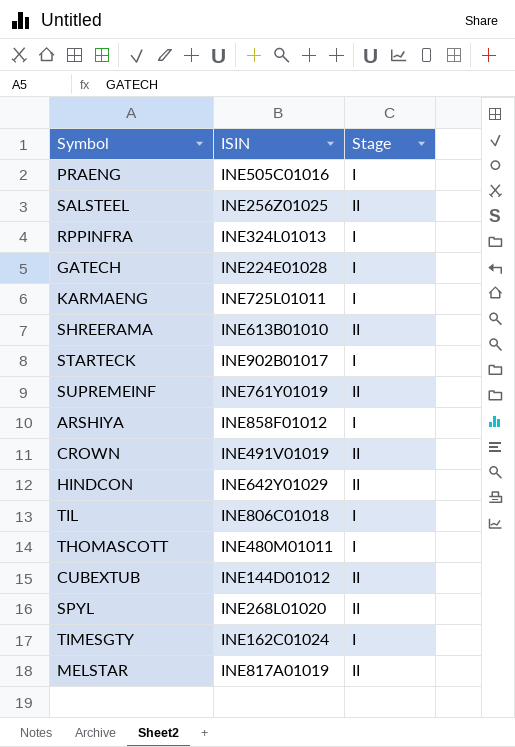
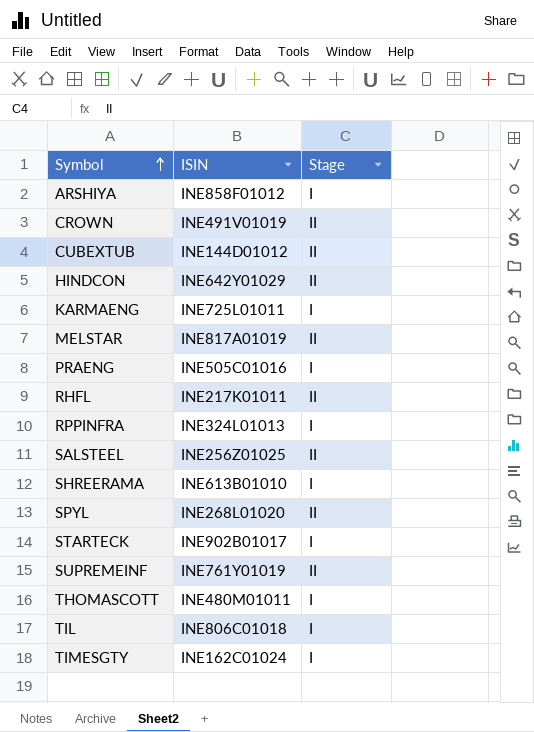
row order: none -> Symbol ascending
row GATECH: INE224E01028 | I -> none
row RHFL: none -> INE217K01011 | II
SHREERAMA | Stage: II -> I

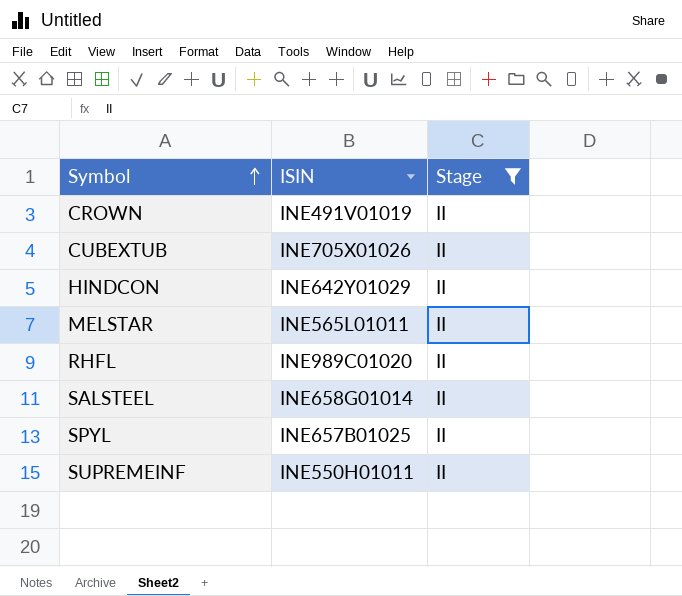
filter: none -> Stage = II
CUBEXTUB | ISIN: INE144D01012 -> INE705X01026
MELSTAR | ISIN: INE817A01019 -> INE565L01011
RHFL | ISIN: INE217K01011 -> INE989C01020
SALSTEEL | ISIN: INE256Z01025 -> INE658G01014
SPYL | ISIN: INE268L01020 -> INE657B01025
SUPREMEINF | ISIN: INE761Y01019 -> INE550H01011

